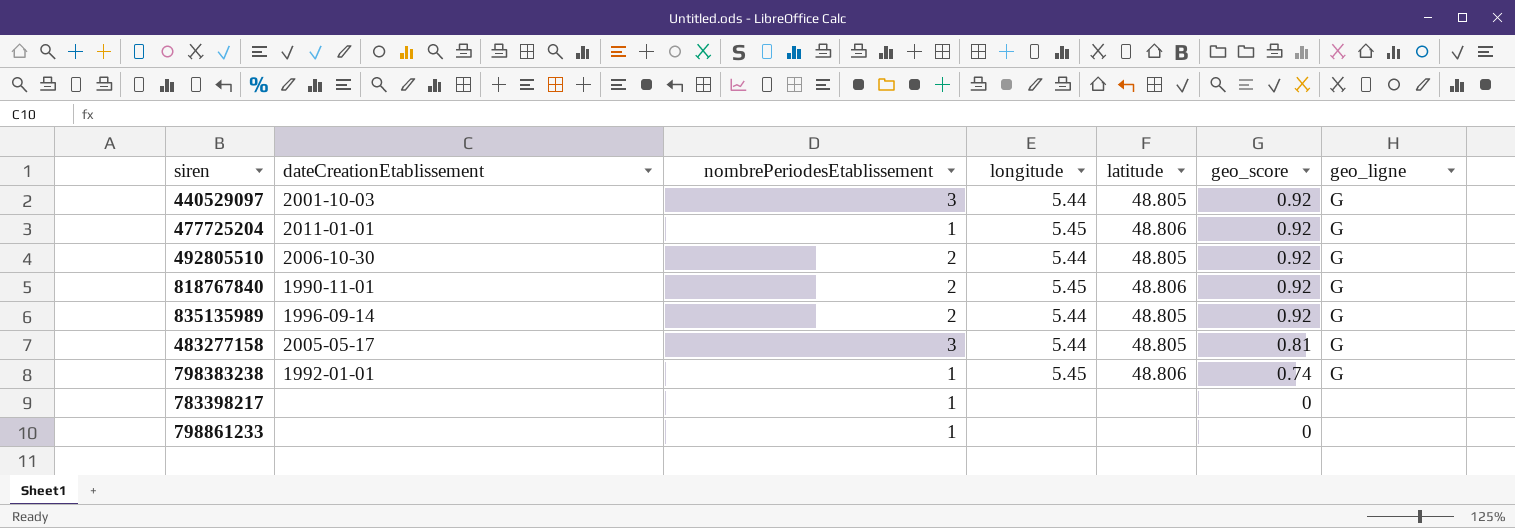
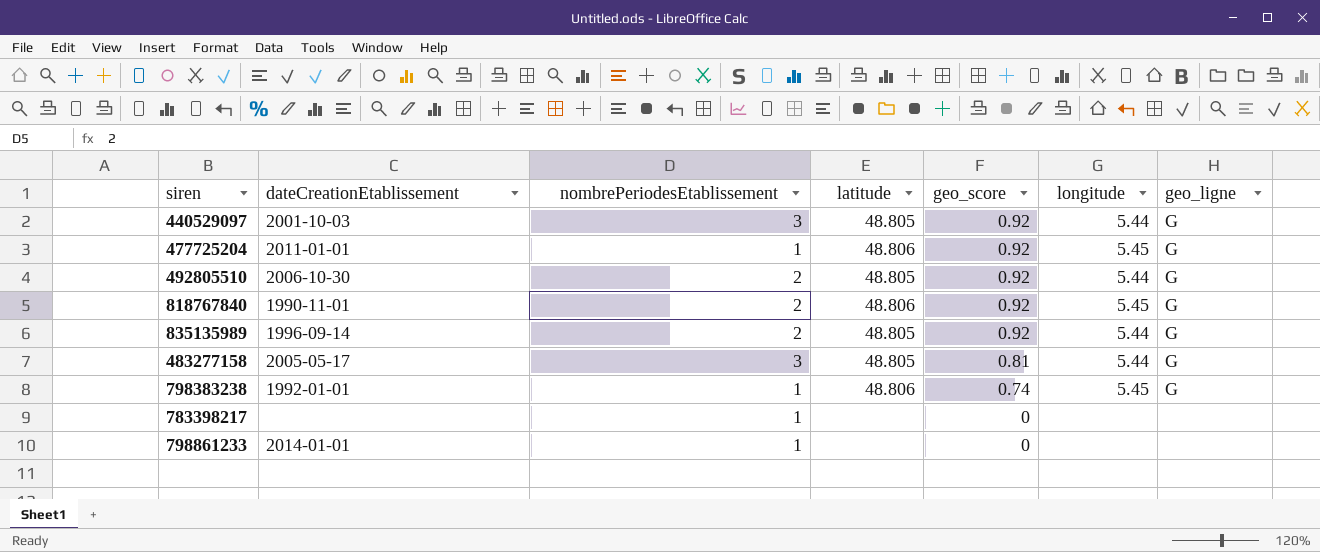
column longitude | position: 4 -> 6
798861233 | dateCreationEtablissement: none -> 2014-01-01

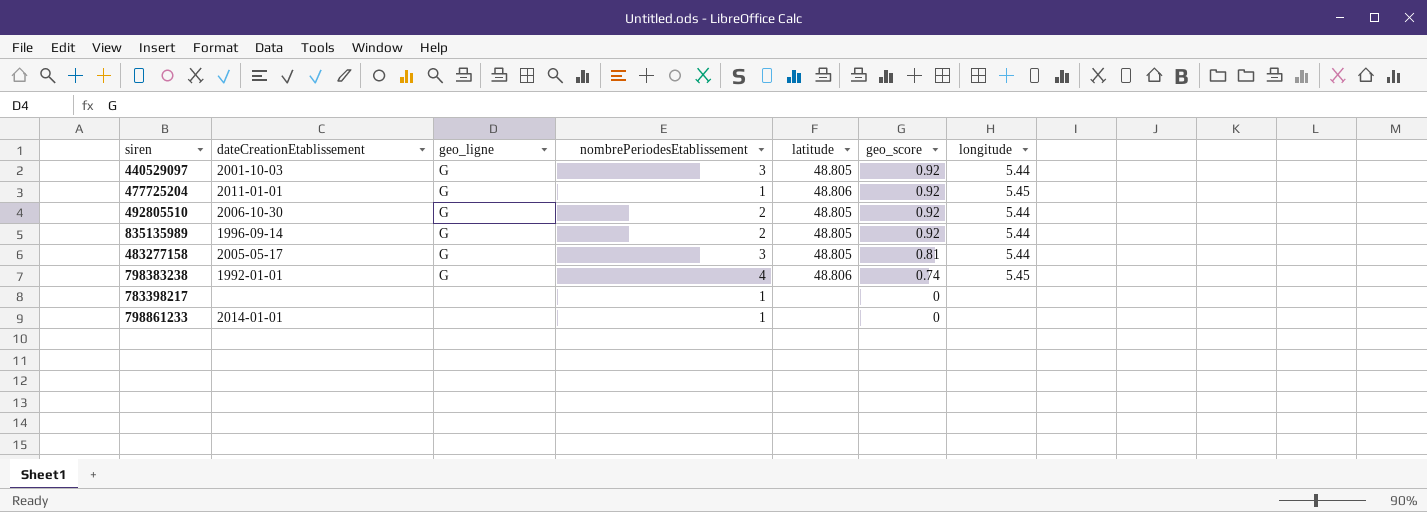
column geo_ligne | position: 7 -> 3
row 818767840: 1990-11-01 | 2 | 48.806 | 0.92 | 5.45 | G -> none
798383238 | nombrePeriodesEtablissement: 1 -> 4

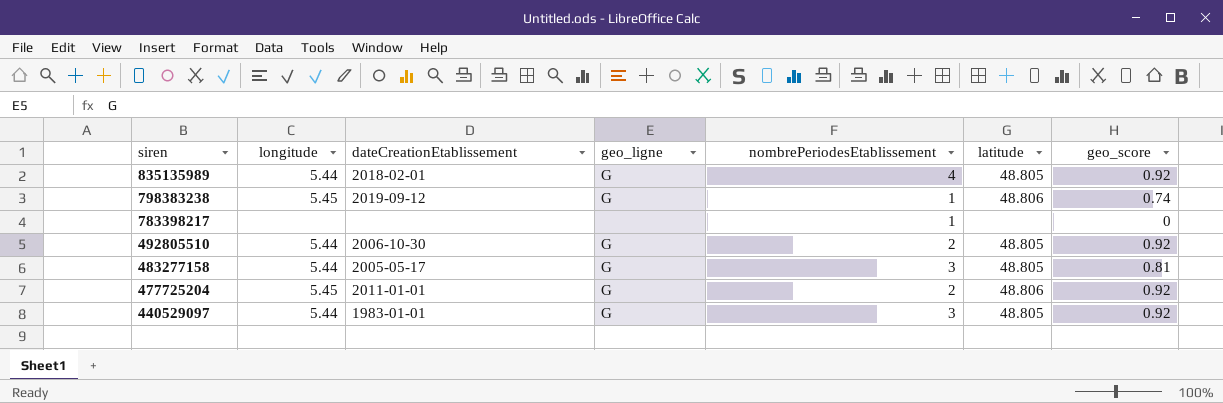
row order: geo_score descending -> siren descending
column longitude | position: 7 -> 2
row 798861233: 2014-01-01 | none | 1 | none | 0 | none -> none
835135989 | dateCreationEtablissement: 1996-09-14 -> 2018-02-01
835135989 | nombrePeriodesEtablissement: 2 -> 4
798383238 | dateCreationEtablissement: 1992-01-01 -> 2019-09-12
798383238 | nombrePeriodesEtablissement: 4 -> 1
477725204 | nombrePeriodesEtablissement: 1 -> 2
440529097 | dateCreationEtablissement: 2001-10-03 -> 1983-01-01

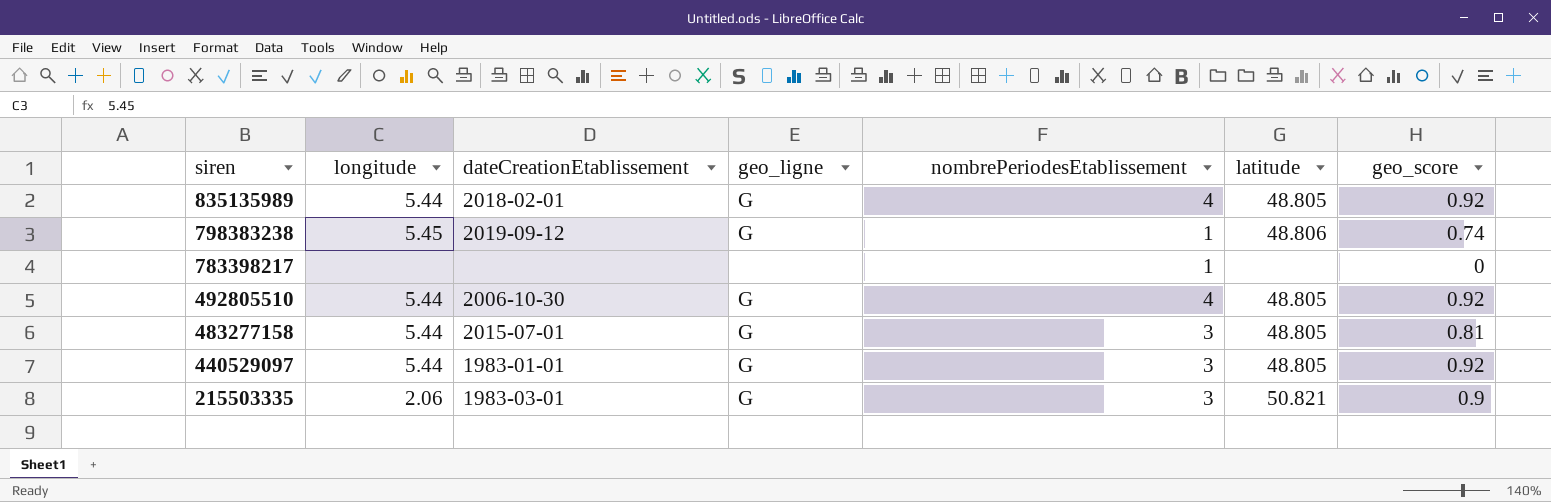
row 477725204: 5.45 | 2011-01-01 | G | 2 | 48.806 | 0.92 -> none
492805510 | nombrePeriodesEtablissement: 2 -> 4
483277158 | dateCreationEtablissement: 2005-05-17 -> 2015-07-01
row 215503335: none -> 2.06 | 1983-03-01 | G | 3 | 50.821 | 0.9

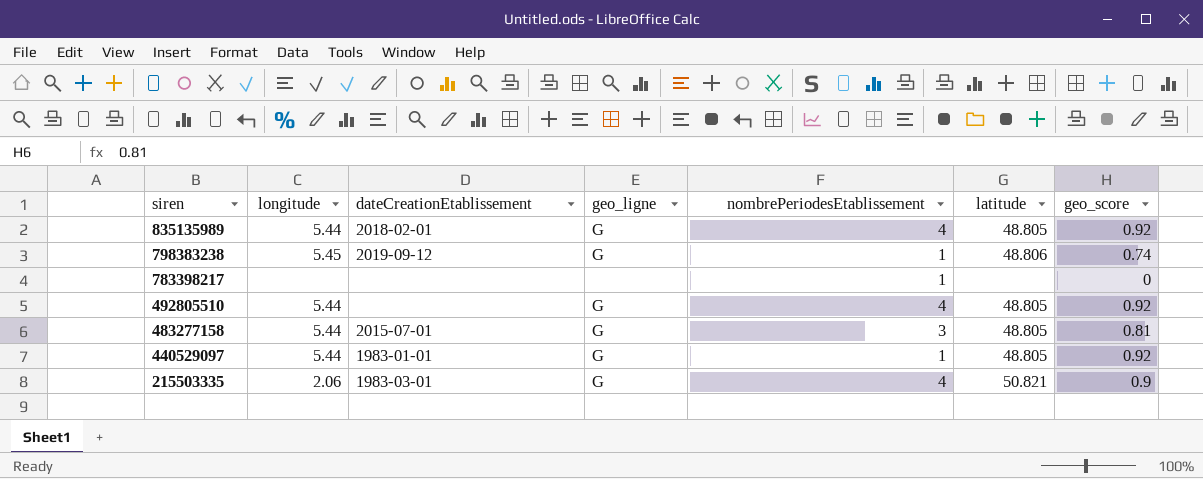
492805510 | dateCreationEtablissement: 2006-10-30 -> none
440529097 | nombrePeriodesEtablissement: 3 -> 1
215503335 | nombrePeriodesEtablissement: 3 -> 4

